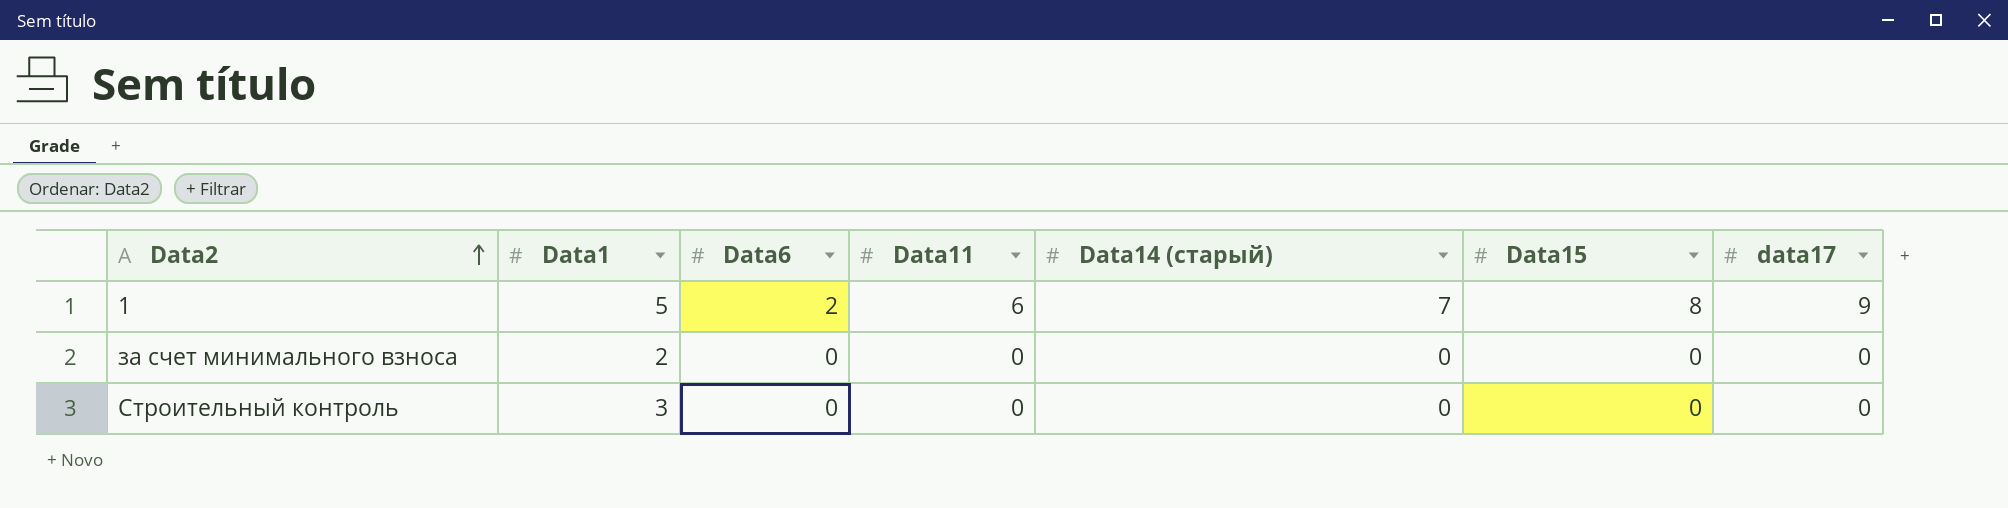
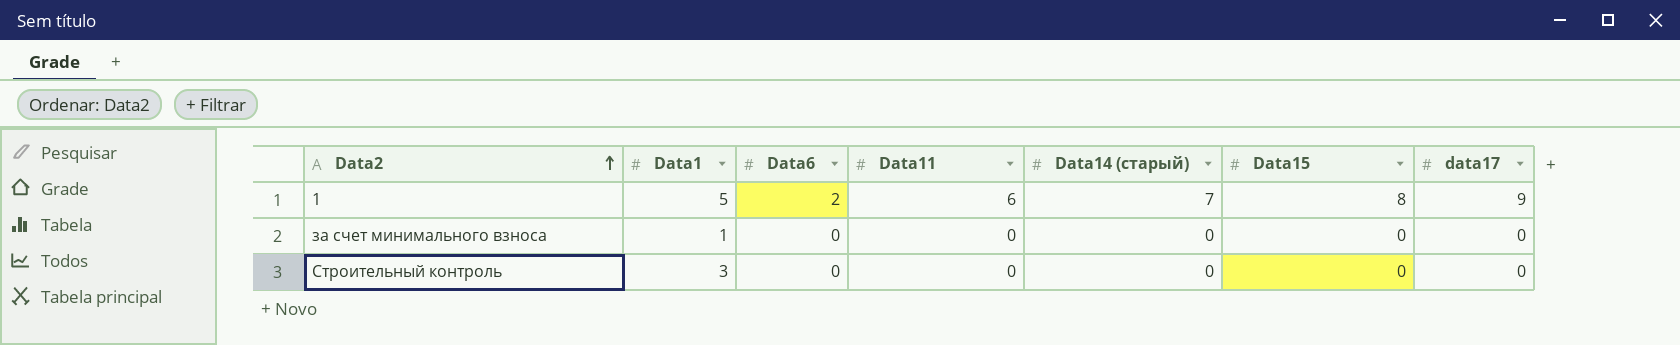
за счет минимального взноса | Data1: 2 -> 1

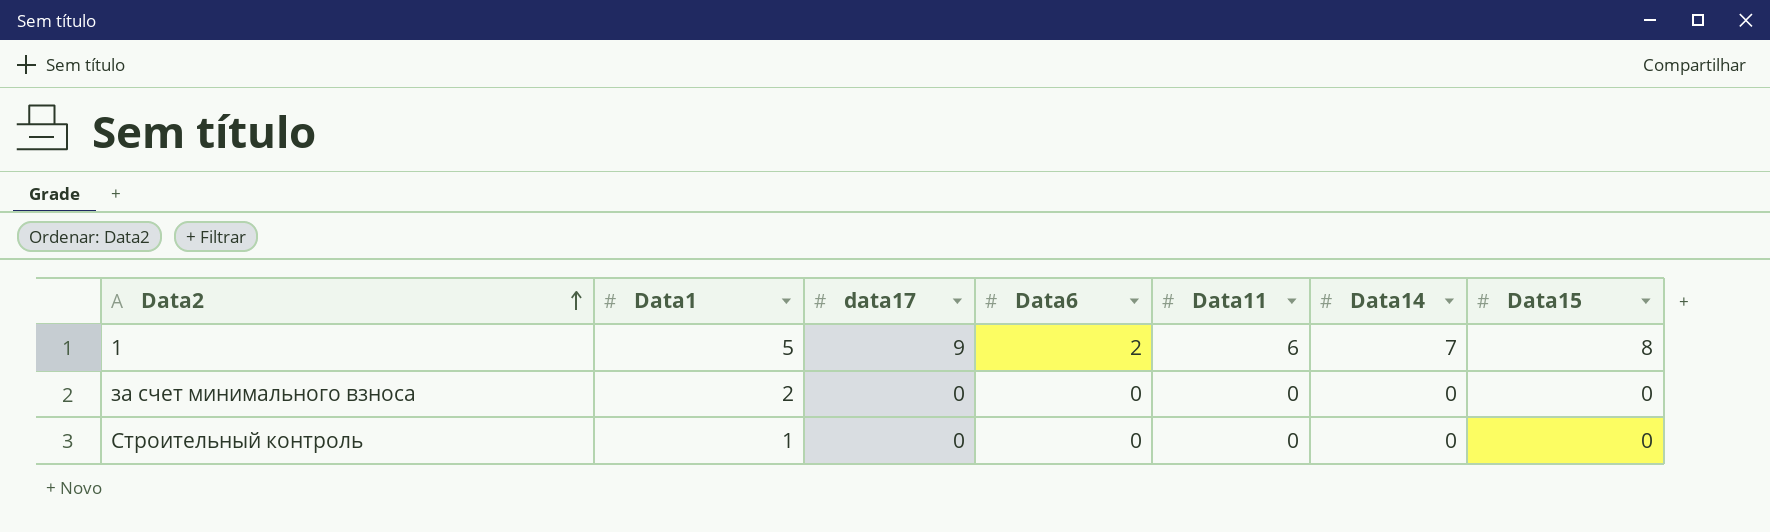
column data17 | position: 7 -> 3
column name: Data14 (старый) -> Data14
за счет минимального взноса | Data1: 1 -> 2
Строительный контроль | Data1: 3 -> 1

